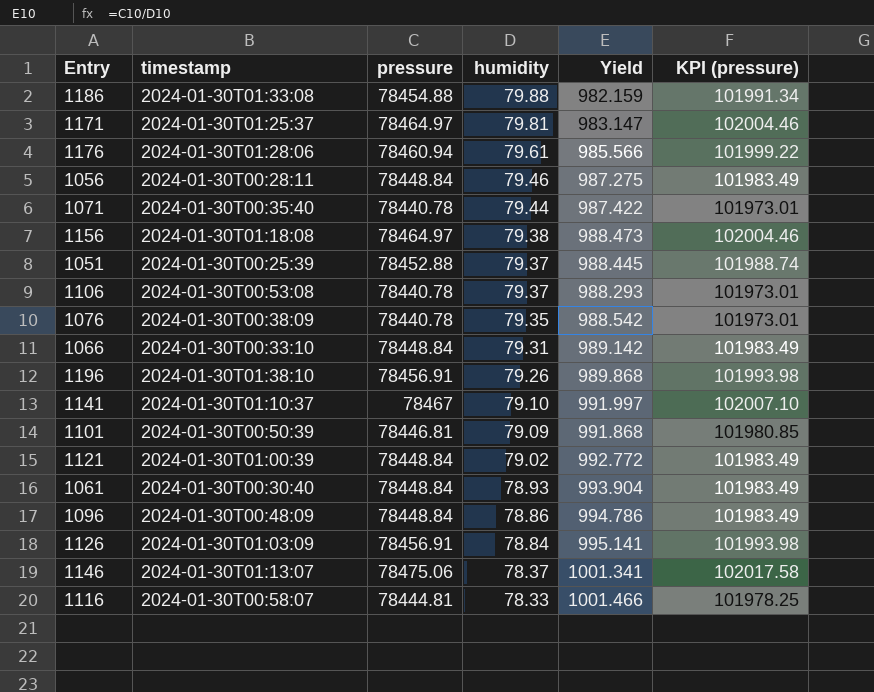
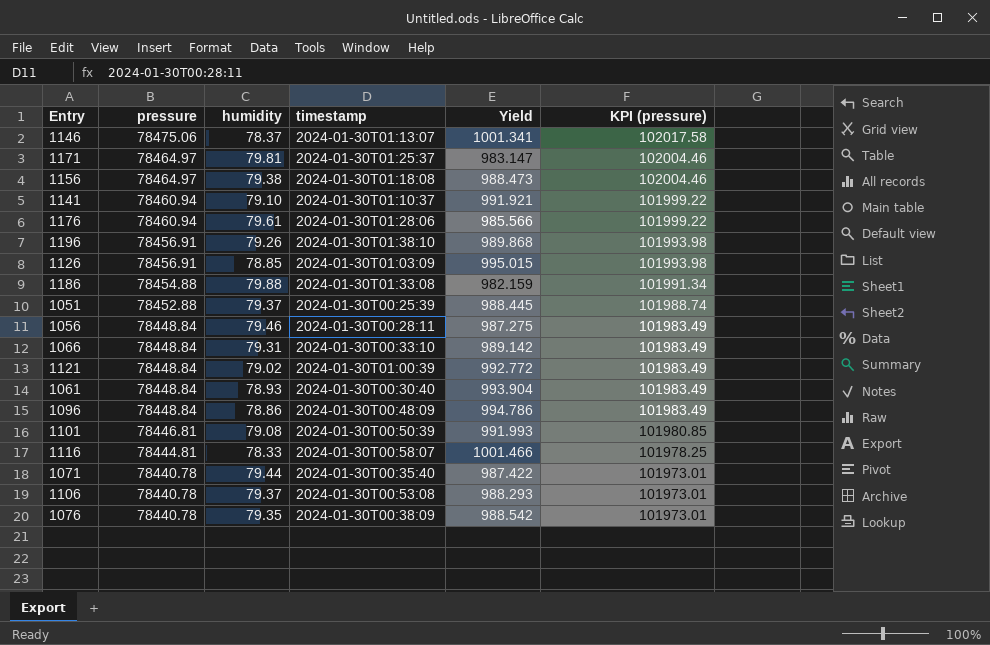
row order: humidity descending -> pressure descending
column timestamp | position: 2 -> 4
1141 | pressure: 78467 -> 78460.94
1141 | Yield: 991.997 -> 991.921
1141 | KPI (pressure): 102007.10 -> 101999.22
1126 | humidity: 78.84 -> 78.85
1126 | Yield: 995.141 -> 995.015
1101 | humidity: 79.09 -> 79.08
1101 | Yield: 991.868 -> 991.993

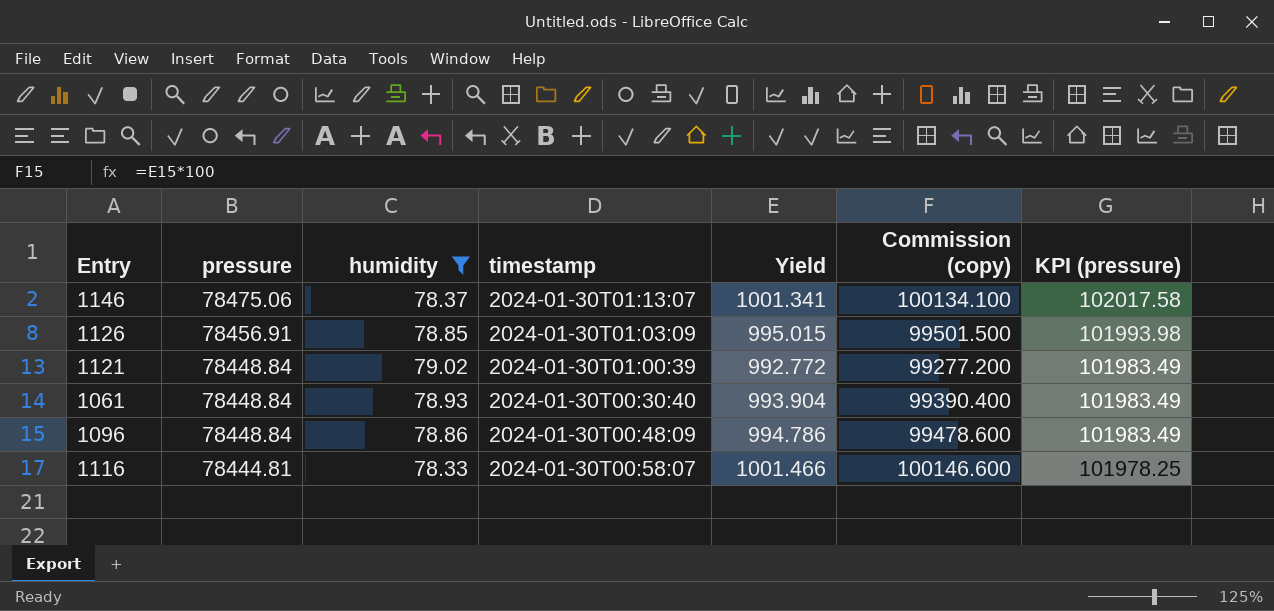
filter: none -> humidity <= 79.02
column Commission (copy) | formula: none -> [Yield] * 100

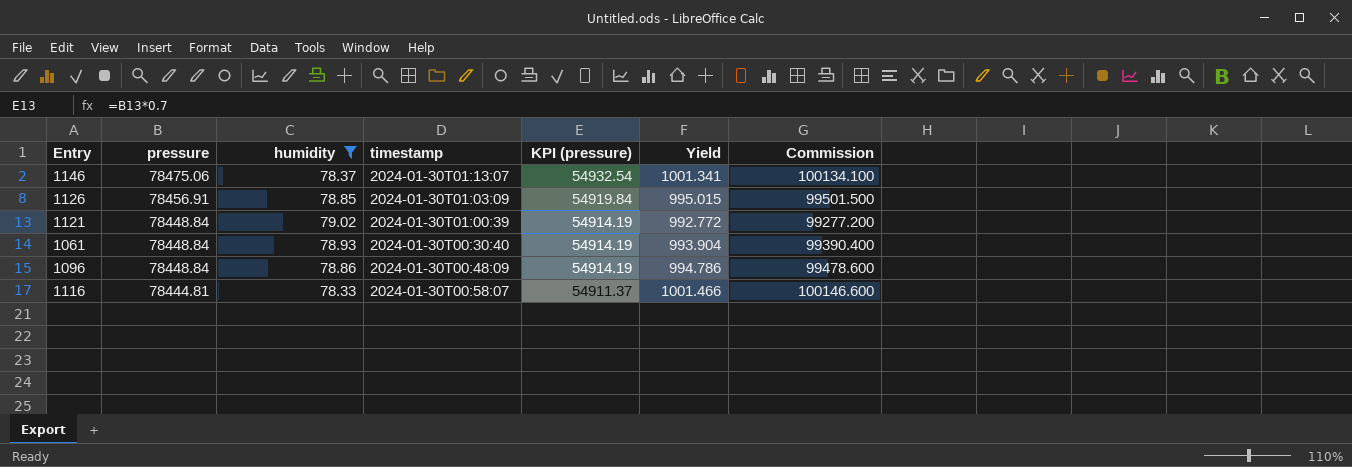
column KPI (pressure) | formula: [pressure] * 1.3 -> [pressure] * 0.7
column KPI (pressure) | position: 7 -> 5
column name: Commission (copy) -> Commission

